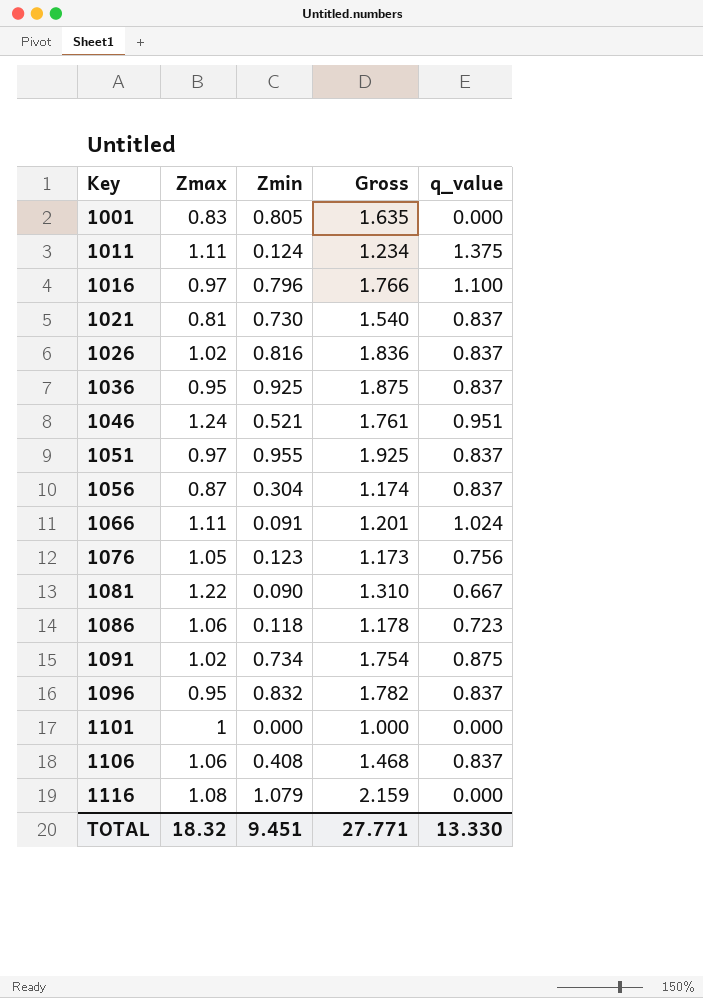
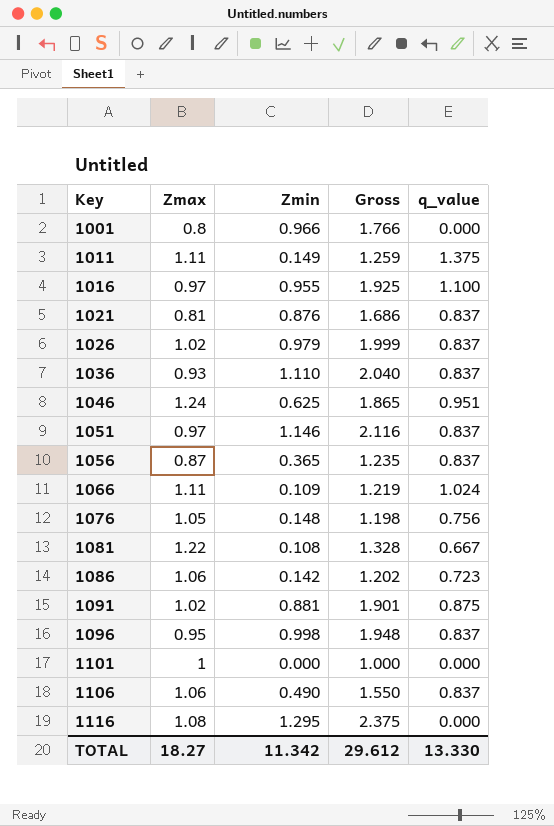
1001 | Zmax: 0.83 -> 0.8
1001 | Zmin: 0.805 -> 0.966
1001 | Gross: 1.635 -> 1.766
1011 | Zmin: 0.124 -> 0.149
1011 | Gross: 1.234 -> 1.259
1016 | Zmin: 0.796 -> 0.955
1016 | Gross: 1.766 -> 1.925
1021 | Zmin: 0.730 -> 0.876
1021 | Gross: 1.540 -> 1.686
1026 | Zmin: 0.816 -> 0.979
1026 | Gross: 1.836 -> 1.999
1036 | Zmax: 0.95 -> 0.93
1036 | Zmin: 0.925 -> 1.110
1036 | Gross: 1.875 -> 2.040
1046 | Zmin: 0.521 -> 0.625
1046 | Gross: 1.761 -> 1.865
1051 | Zmin: 0.955 -> 1.146
1051 | Gross: 1.925 -> 2.116
1056 | Zmin: 0.304 -> 0.365
1056 | Gross: 1.174 -> 1.235
1066 | Zmin: 0.091 -> 0.109
1066 | Gross: 1.201 -> 1.219
1076 | Zmin: 0.123 -> 0.148
1076 | Gross: 1.173 -> 1.198
1081 | Zmin: 0.090 -> 0.108
1081 | Gross: 1.310 -> 1.328
1086 | Zmin: 0.118 -> 0.142
1086 | Gross: 1.178 -> 1.202
1091 | Zmin: 0.734 -> 0.881
1091 | Gross: 1.754 -> 1.901
1096 | Zmin: 0.832 -> 0.998
1096 | Gross: 1.782 -> 1.948
1106 | Zmin: 0.408 -> 0.490
1106 | Gross: 1.468 -> 1.550
1116 | Zmin: 1.079 -> 1.295
1116 | Gross: 2.159 -> 2.375
TOTAL | Zmax: 18.32 -> 18.27
TOTAL | Zmin: 9.451 -> 11.342
TOTAL | Gross: 27.771 -> 29.612

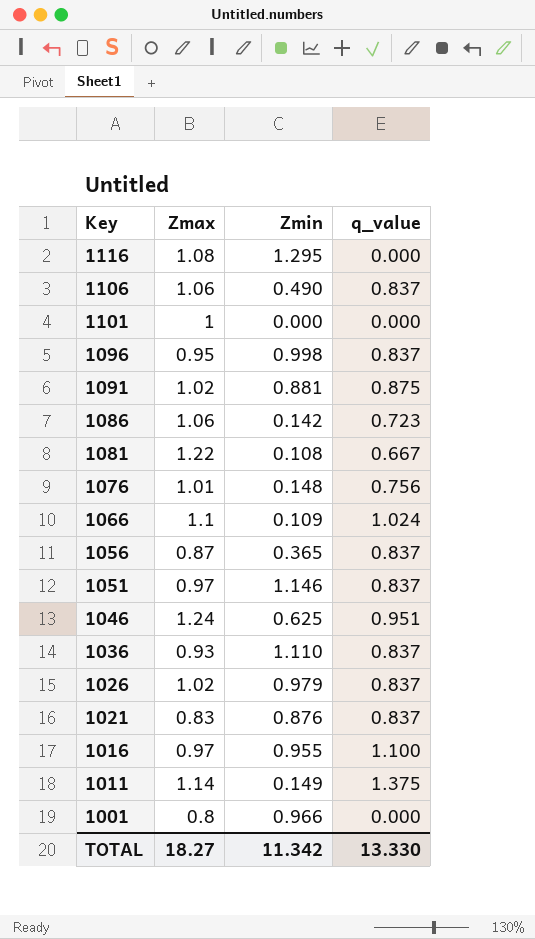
row order: Key ascending -> Key descending
column Gross | formula: [Zmax] + [Zmin] -> none
1076 | Zmax: 1.05 -> 1.01
1066 | Zmax: 1.11 -> 1.1
1021 | Zmax: 0.81 -> 0.83
1011 | Zmax: 1.11 -> 1.14

